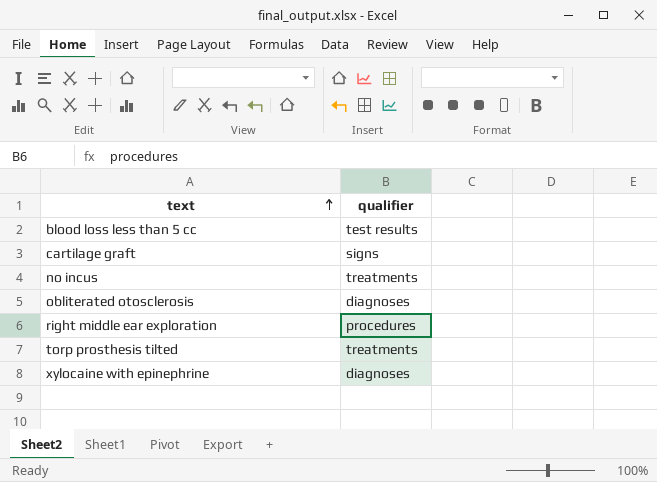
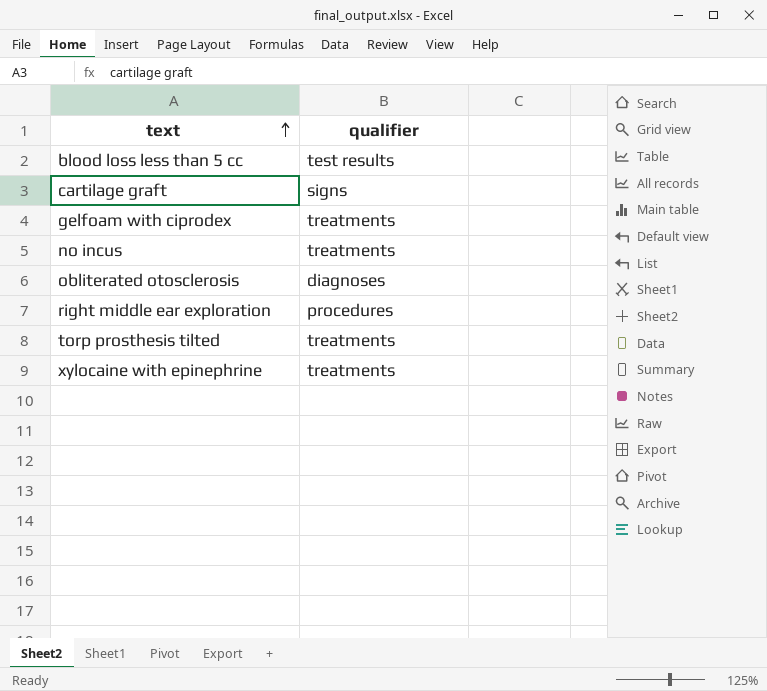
row gelfoam with ciprodex: none -> treatments
xylocaine with epinephrine | qualifier: diagnoses -> treatments

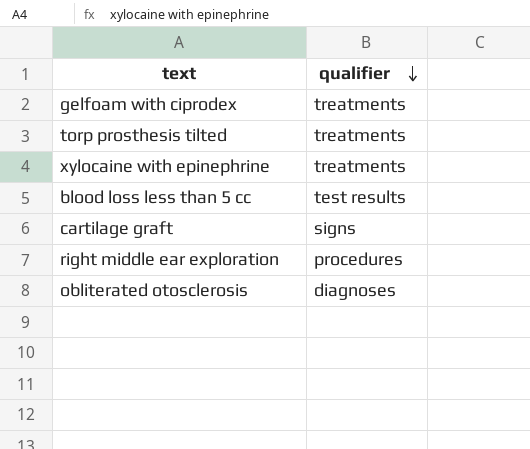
row order: text ascending -> qualifier descending
row no incus: treatments -> none

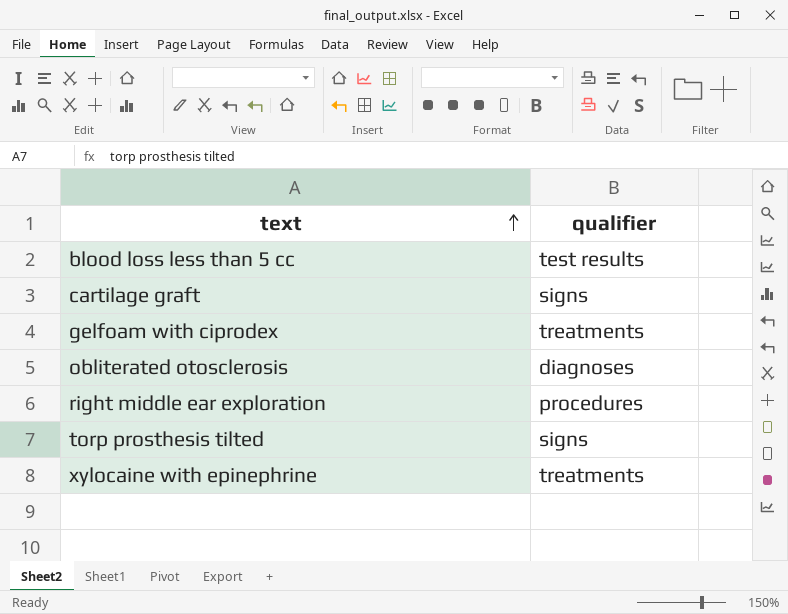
row order: qualifier descending -> text ascending
torp prosthesis tilted | qualifier: treatments -> signs

